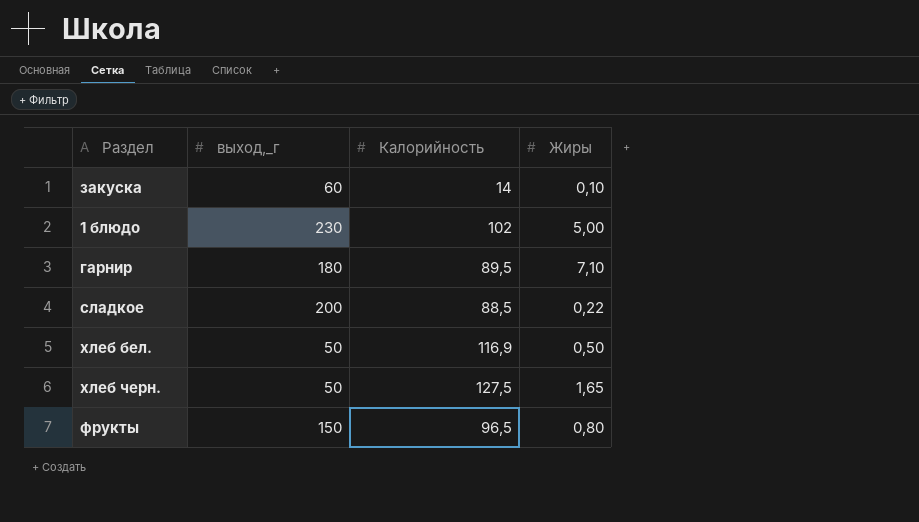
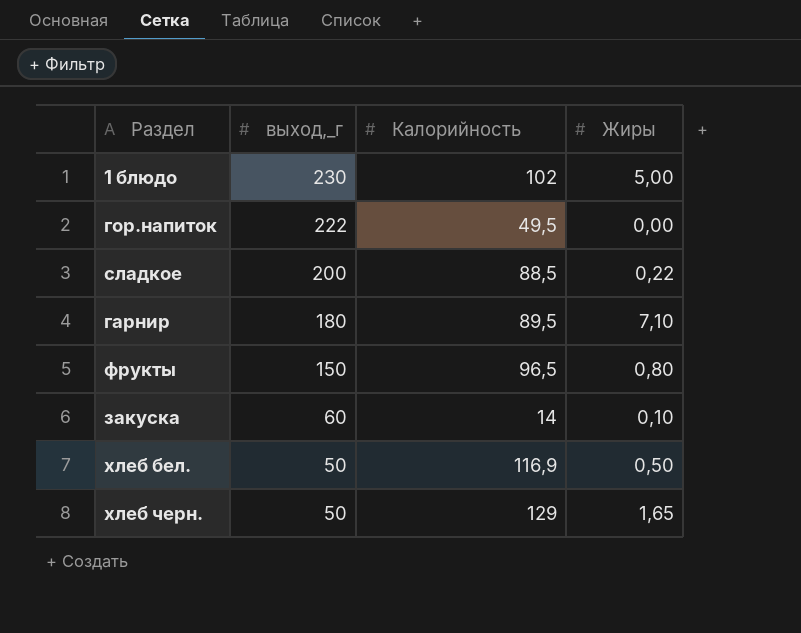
row order: none -> выход,_г descending
row гор.напиток: none -> 222 | 49,5 | 0,00
хлеб черн. | Калорийность: 127,5 -> 129

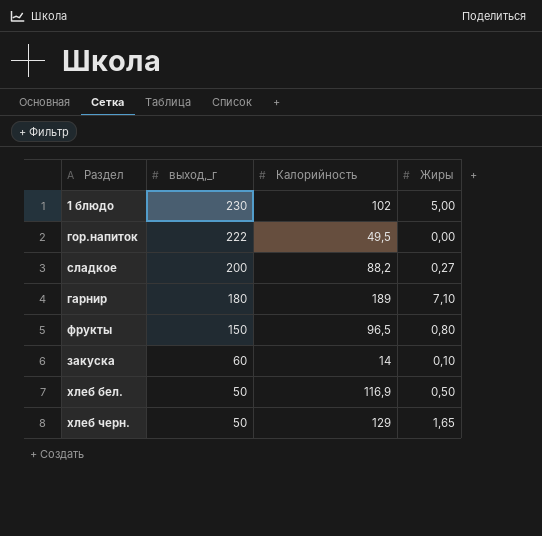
сладкое | Калорийность: 88,5 -> 88,2
сладкое | Жиры: 0,22 -> 0,27
гарнир | Калорийность: 89,5 -> 189

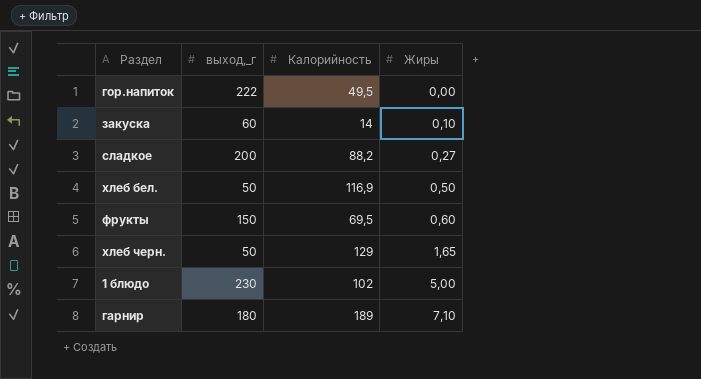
row order: выход,_г descending -> Жиры ascending
фрукты | Калорийность: 96,5 -> 69,5
фрукты | Жиры: 0,80 -> 0,60

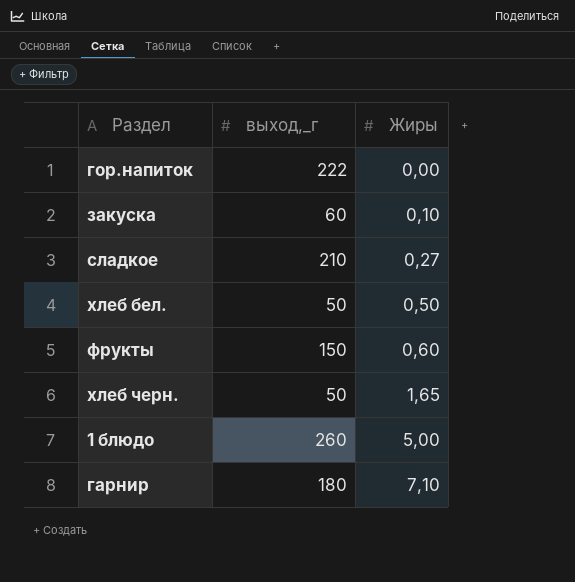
column Калорийность | position: 3 -> none
сладкое | выход,_г: 200 -> 210
1 блюдо | выход,_г: 230 -> 260

